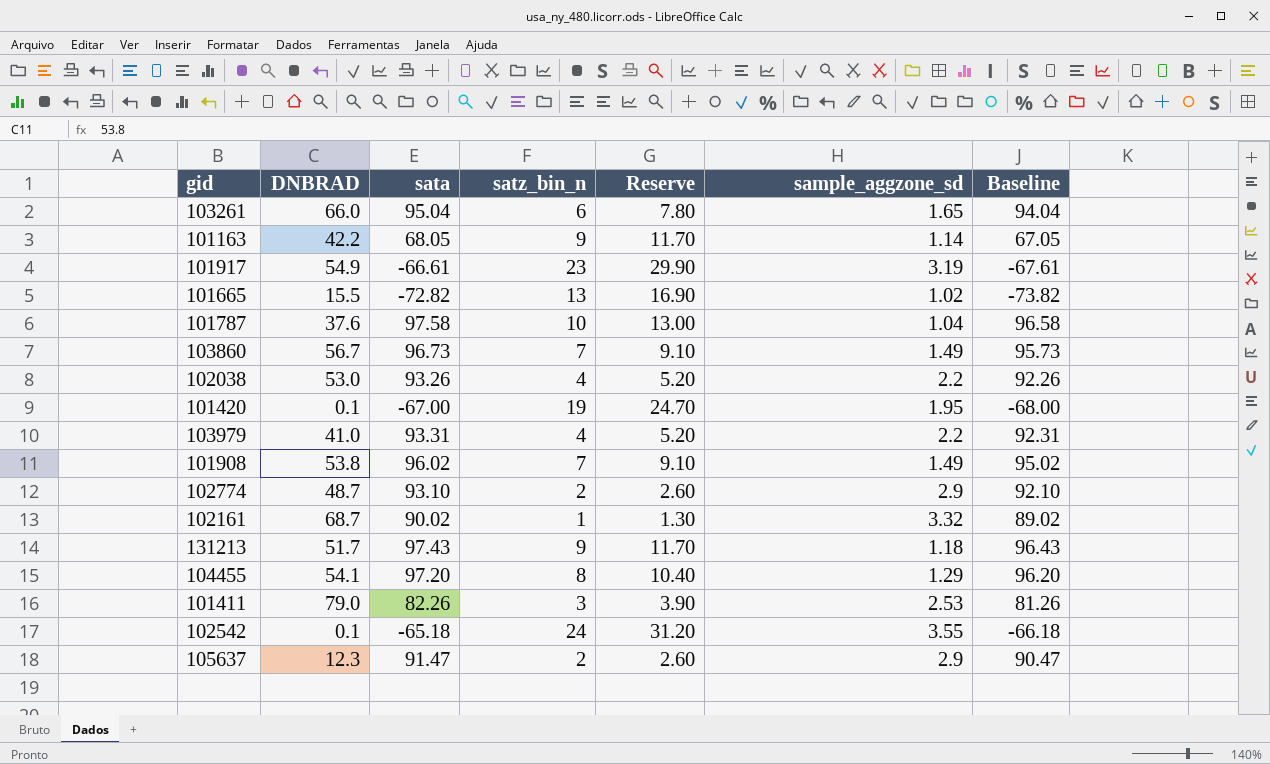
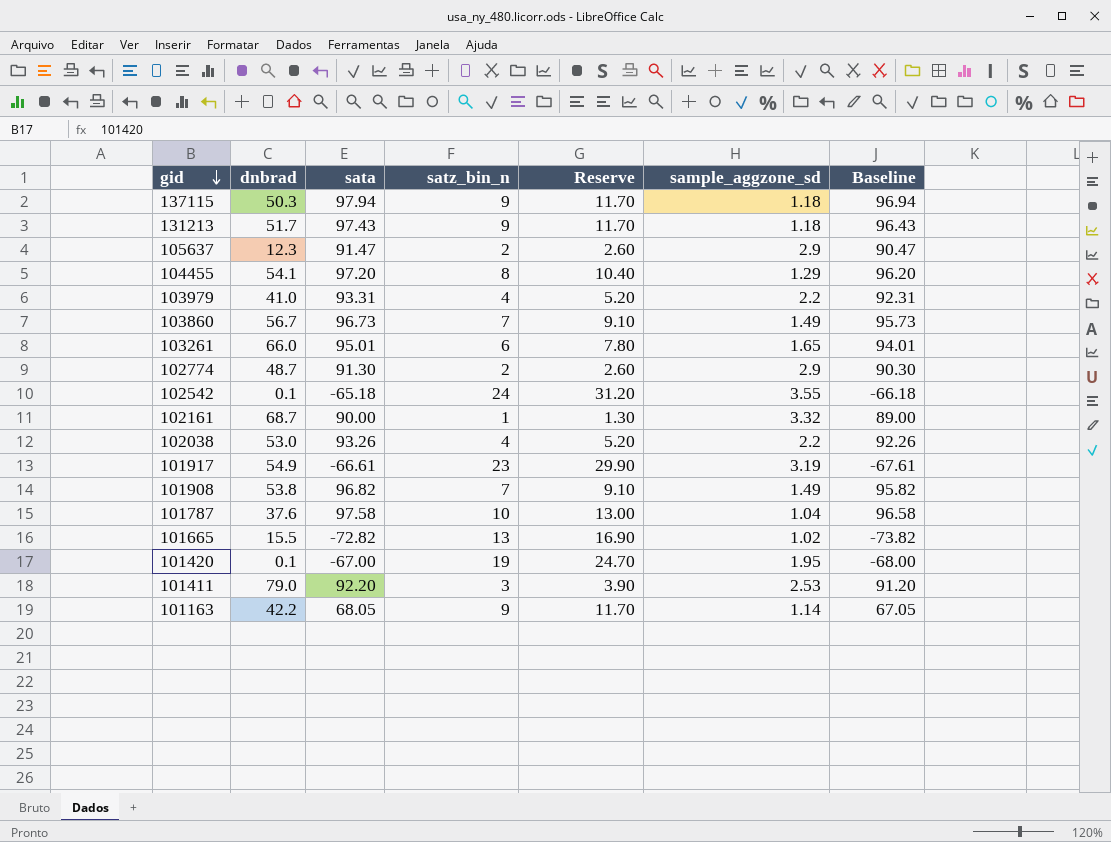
row order: none -> gid descending
column name: DNBRAD -> dnbrad
row 137115: none -> 50.3 | 97.94 | 9 | 11.70 | 1.18 | 96.94
103261 | sata: 95.04 -> 95.01
103261 | Baseline: 94.04 -> 94.01
102774 | sata: 93.10 -> 91.30
102774 | Baseline: 92.10 -> 90.30
102161 | sata: 90.02 -> 90.00
102161 | Baseline: 89.02 -> 89.00
101908 | sata: 96.02 -> 96.82
101908 | Baseline: 95.02 -> 95.82
101411 | sata: 82.26 -> 92.20
101411 | Baseline: 81.26 -> 91.20

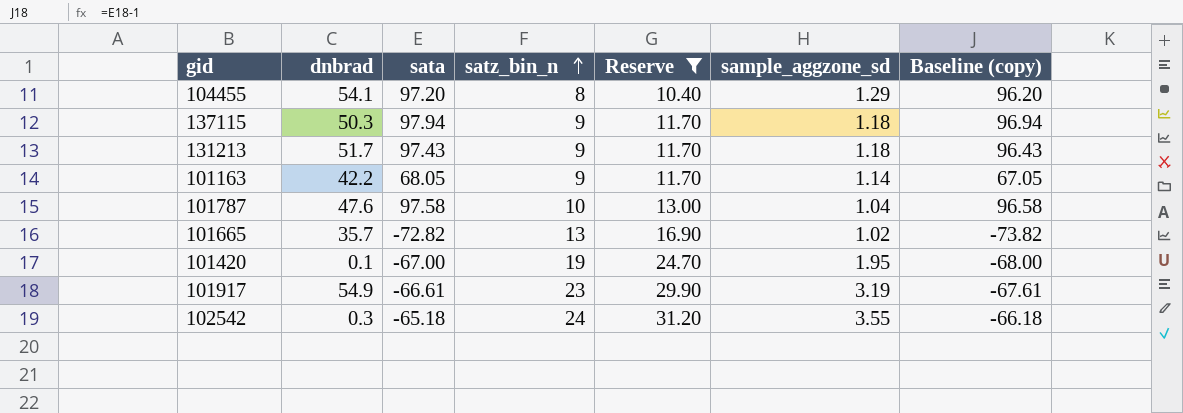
filter: none -> Reserve >= 10.40
row order: gid descending -> satz_bin_n ascending
column name: Baseline -> Baseline (copy)
101787 | dnbrad: 37.6 -> 47.6
101665 | dnbrad: 15.5 -> 35.7
102542 | dnbrad: 0.1 -> 0.3

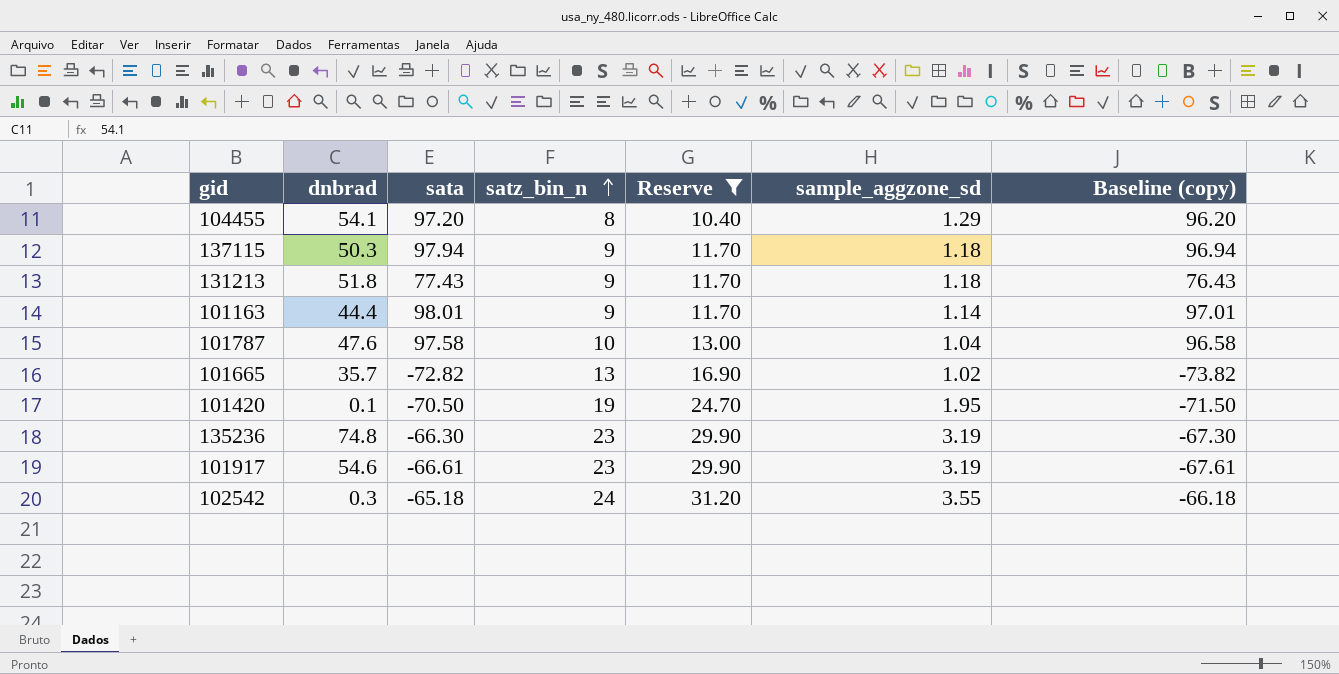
131213 | dnbrad: 51.7 -> 51.8
131213 | sata: 97.43 -> 77.43
131213 | Baseline (copy): 96.43 -> 76.43
101163 | dnbrad: 42.2 -> 44.4
101163 | sata: 68.05 -> 98.01
101163 | Baseline (copy): 67.05 -> 97.01
101420 | sata: -67.00 -> -70.50
101420 | Baseline (copy): -68.00 -> -71.50
row 135236: none -> 74.8 | -66.30 | 23 | 29.90 | 3.19 | -67.30
101917 | dnbrad: 54.9 -> 54.6

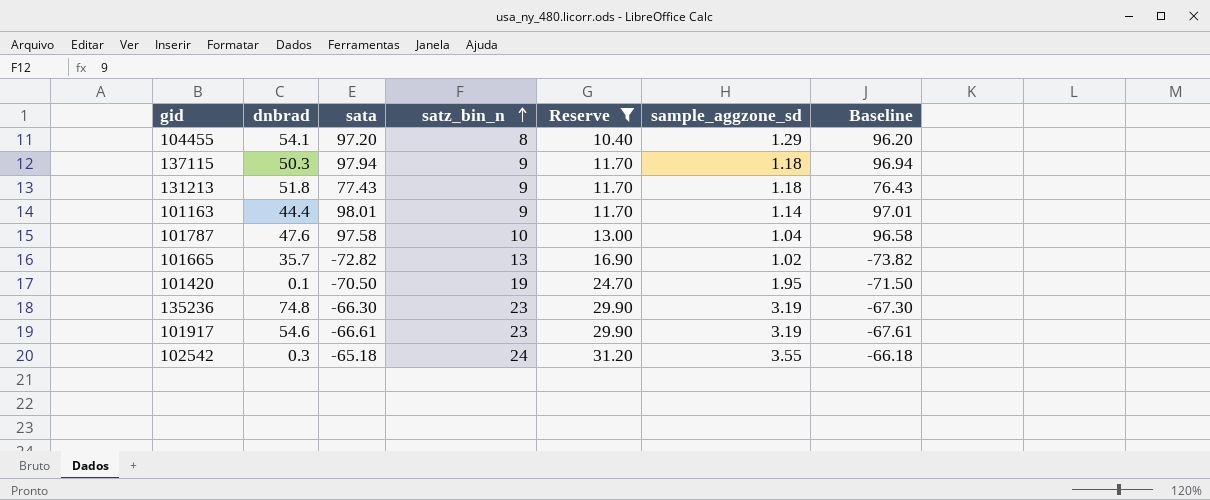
column name: Baseline (copy) -> Baseline

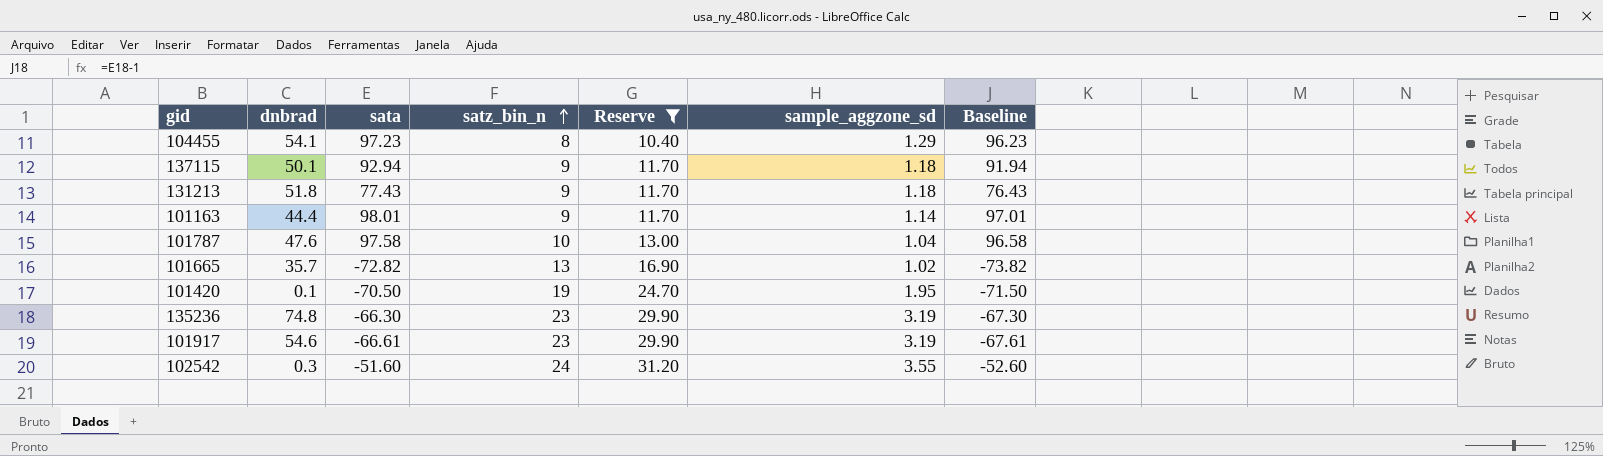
104455 | sata: 97.20 -> 97.23
104455 | Baseline: 96.20 -> 96.23
137115 | dnbrad: 50.3 -> 50.1
137115 | sata: 97.94 -> 92.94
137115 | Baseline: 96.94 -> 91.94
102542 | sata: -65.18 -> -51.60
102542 | Baseline: -66.18 -> -52.60

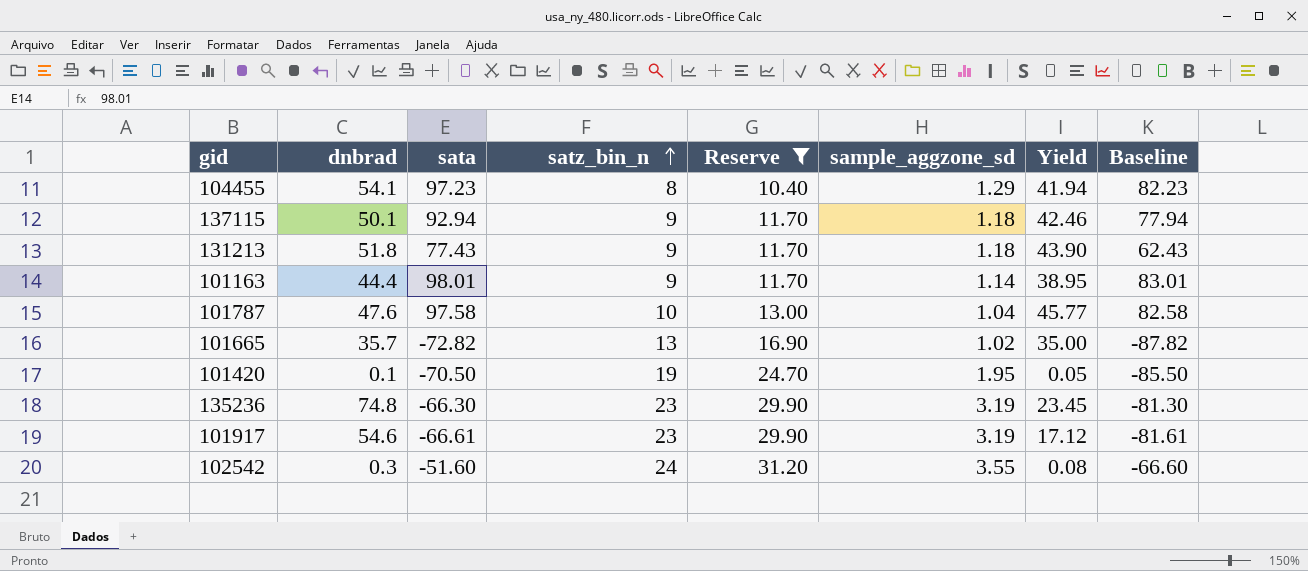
column Yield | formula: none -> [dnbrad] / [sample_aggzone_sd]
column Baseline | formula: [sata] - 1 -> [sata] - 15

